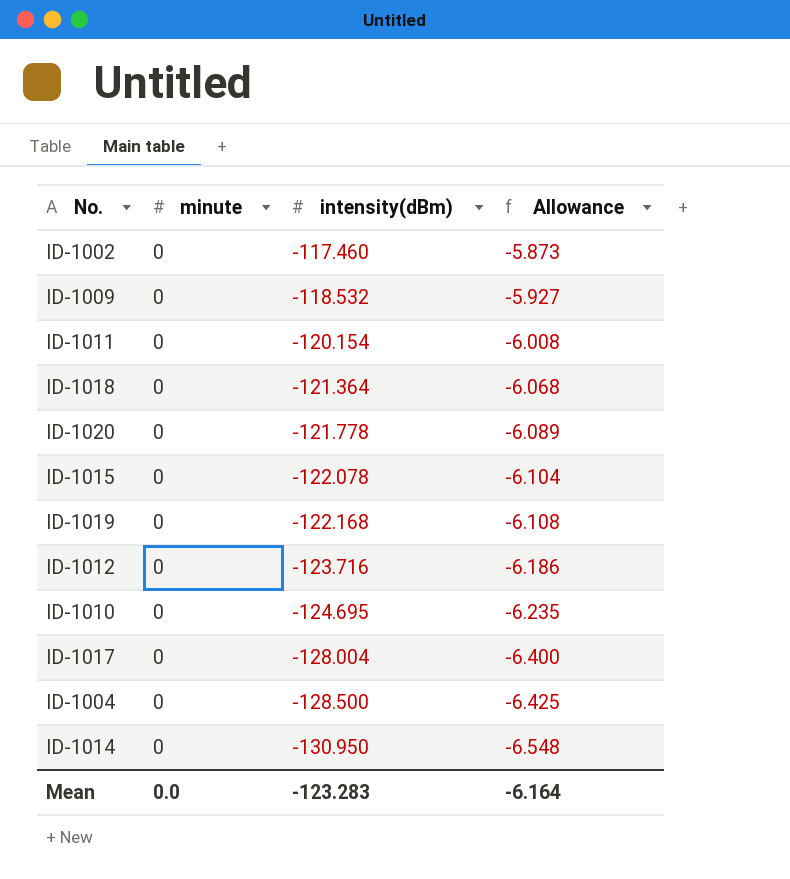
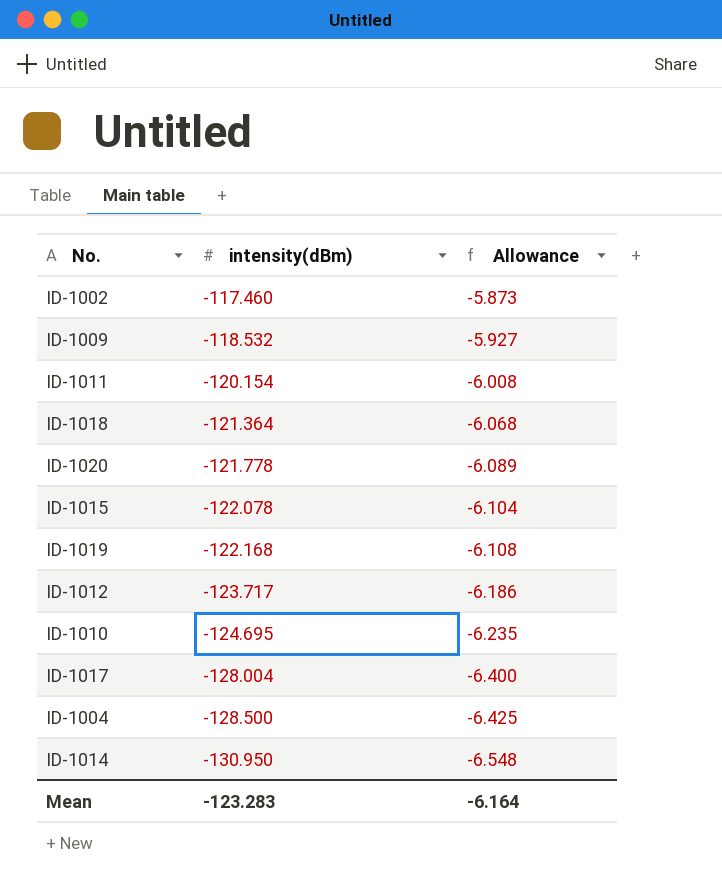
column minute | position: 2 -> none
ID-1012 | intensity(dBm): -123.716 -> -123.717

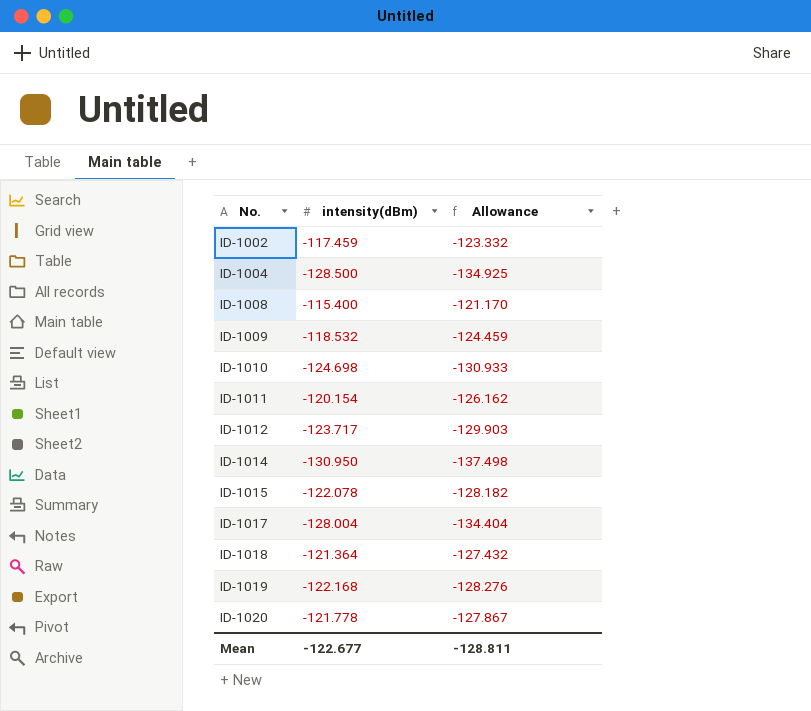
row order: intensity(dBm) descending -> No. ascending
column Allowance | formula: [intensity(dBm)] * 0.05 -> [intensity(dBm)] * 1.05
ID-1002 | intensity(dBm): -117.460 -> -117.459
row ID-1008: none -> -115.400 | -121.170
ID-1010 | intensity(dBm): -124.695 -> -124.698
Mean | intensity(dBm): -123.283 -> -122.677
Mean | Allowance: -6.164 -> -128.811

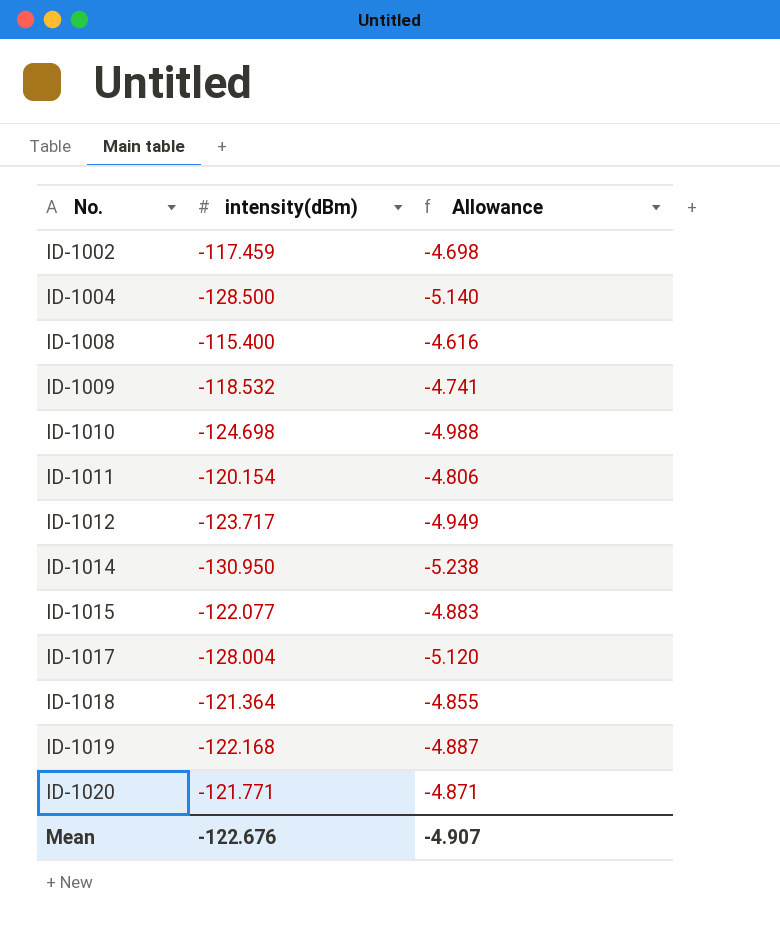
column Allowance | formula: [intensity(dBm)] * 1.05 -> [intensity(dBm)] * 0.04
ID-1015 | intensity(dBm): -122.078 -> -122.077
ID-1020 | intensity(dBm): -121.778 -> -121.771
Mean | intensity(dBm): -122.677 -> -122.676
Mean | Allowance: -128.811 -> -4.907

